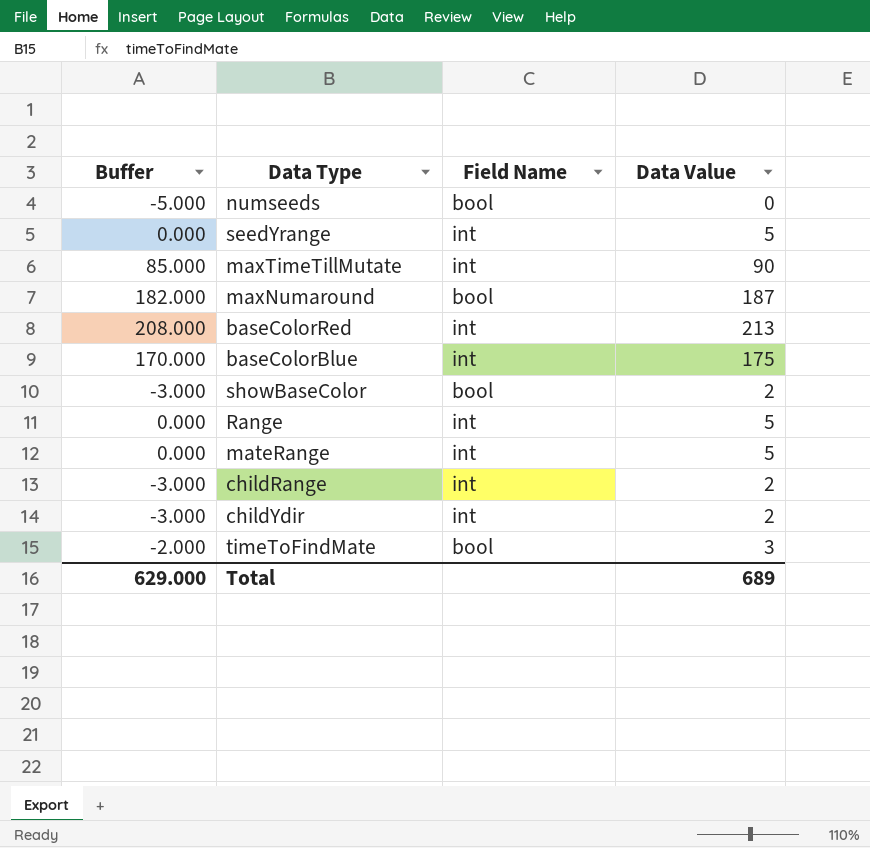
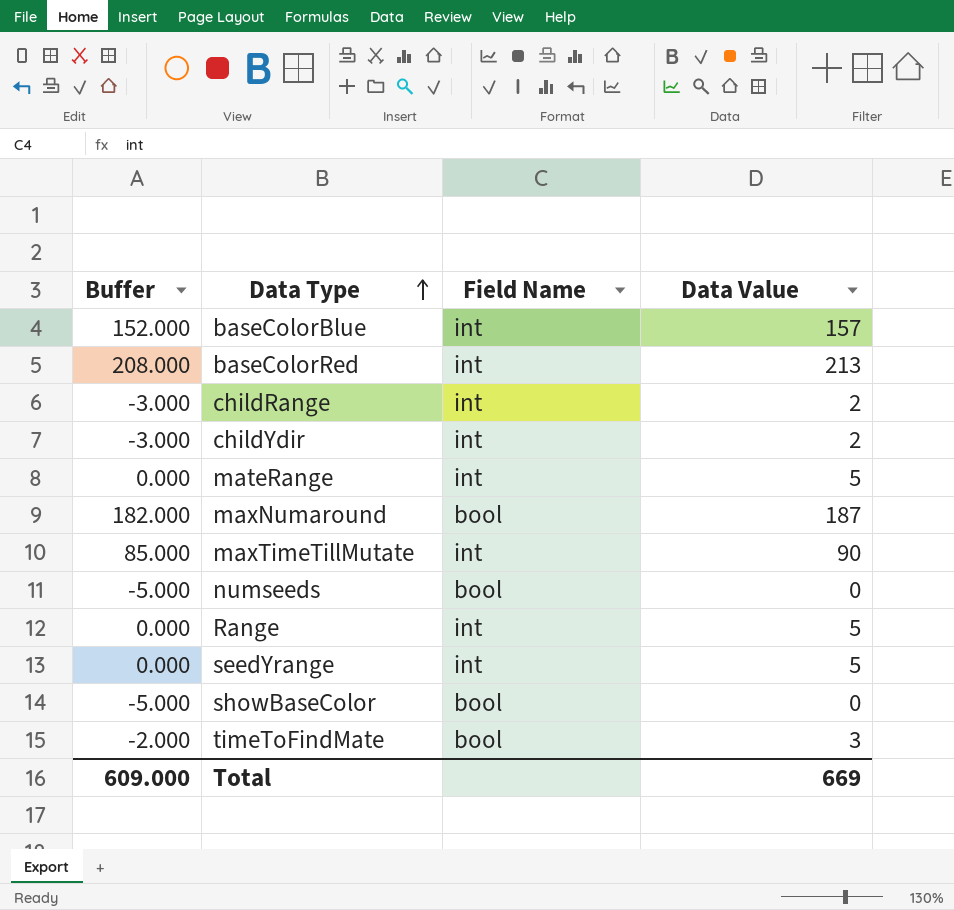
row order: none -> Data Type ascending
baseColorBlue | Buffer: 170.000 -> 152.000
baseColorBlue | Data Value: 175 -> 157
showBaseColor | Buffer: -3.000 -> -5.000
showBaseColor | Data Value: 2 -> 0
Total | Buffer: 629.000 -> 609.000
Total | Data Value: 689 -> 669

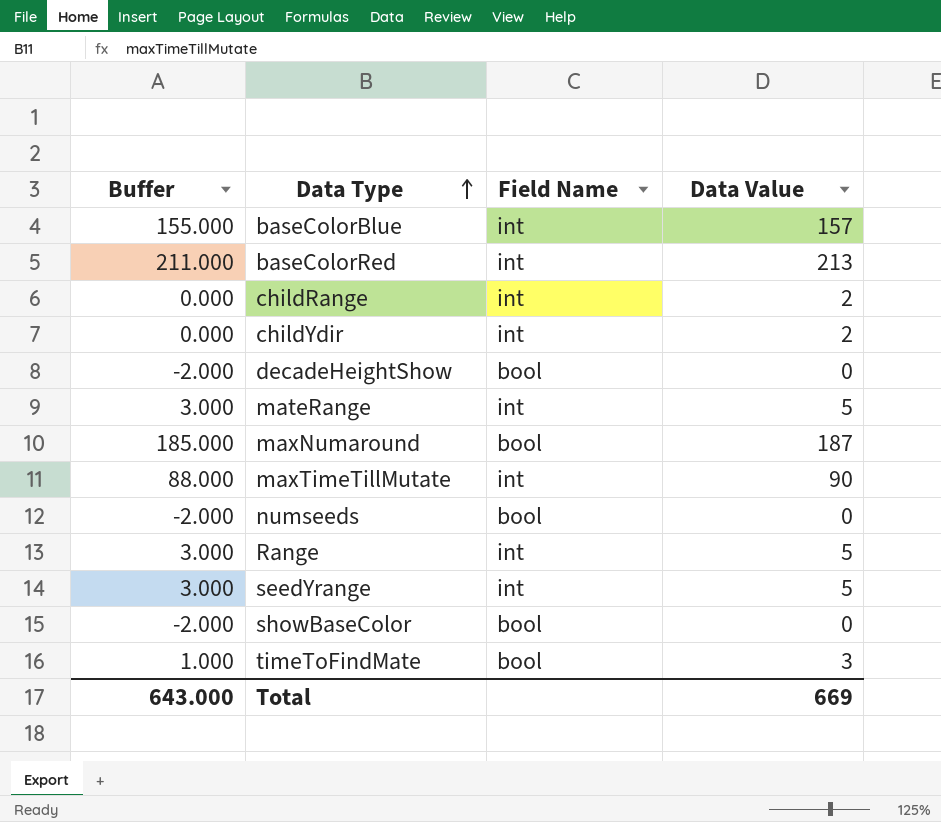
column Buffer | formula: [Data Value] - 5 -> [Data Value] - 2
row decadeHeightShow: none -> -2.000 | bool | 0
Total | Buffer: 609.000 -> 643.000

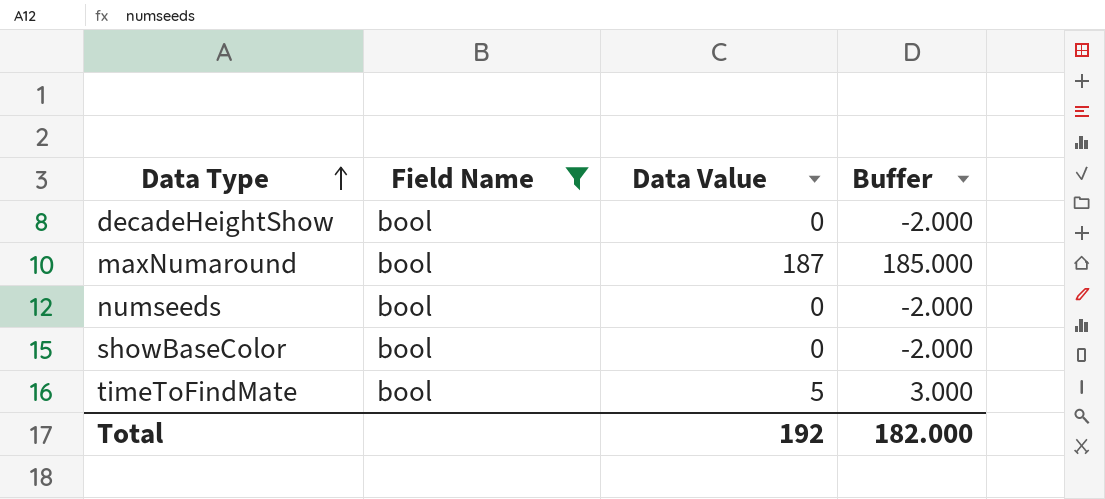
filter: none -> Field Name = bool
column Buffer | position: 1 -> 4
timeToFindMate | Data Value: 3 -> 5
timeToFindMate | Buffer: 1.000 -> 3.000
Total | Data Value: 669 -> 192
Total | Buffer: 643.000 -> 182.000

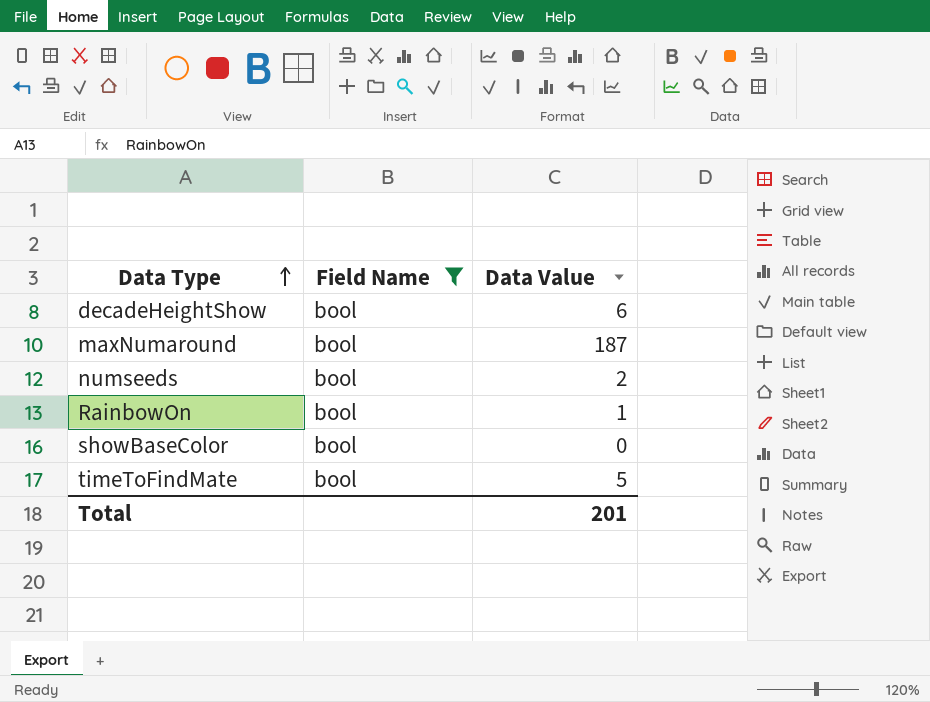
column Buffer | formula: [Data Value] - 2 -> none
decadeHeightShow | Data Value: 0 -> 6
numseeds | Data Value: 0 -> 2
row RainbowOn: none -> bool | 1
Total | Data Value: 192 -> 201

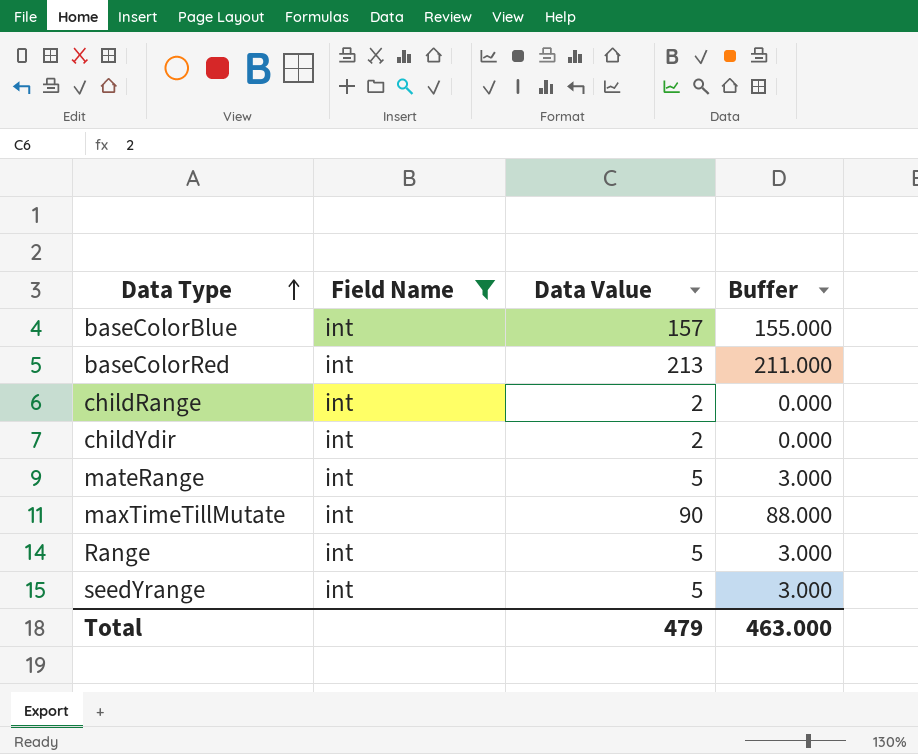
filter: Field Name = bool -> Field Name = int
column Buffer | formula: none -> [Data Value] - 2
Total | Data Value: 201 -> 479

